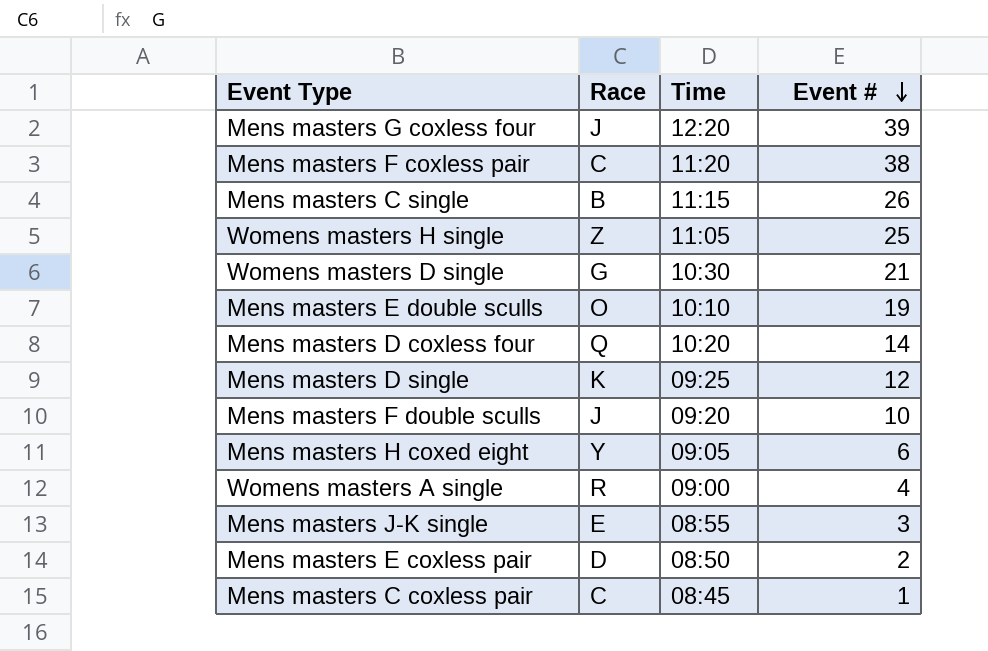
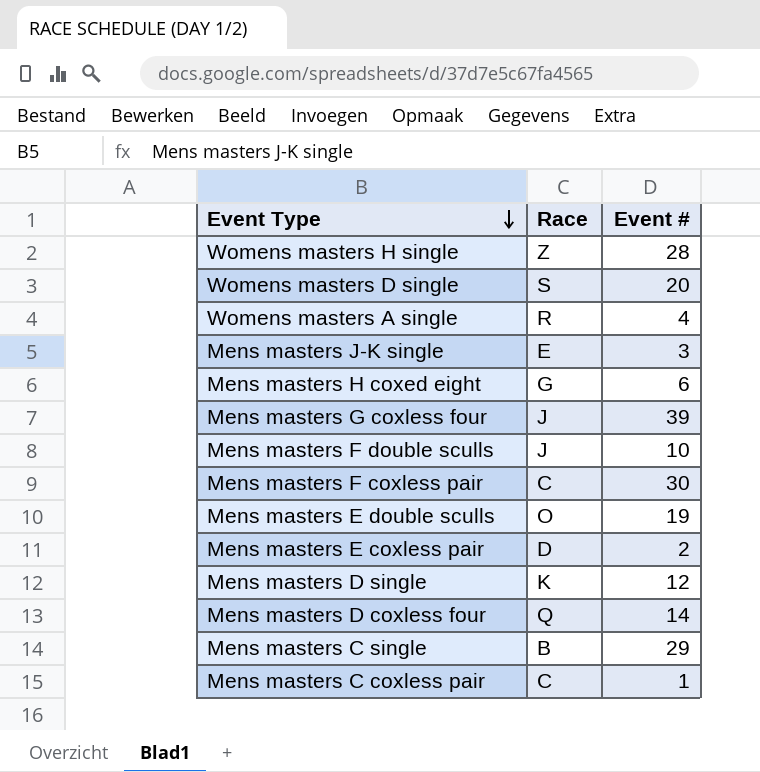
row order: Event # descending -> Event Type descending
column Time | position: 3 -> none
Womens masters H single | Event #: 25 -> 28
Womens masters D single | Race: G -> S
Womens masters D single | Event #: 21 -> 20
Mens masters H coxed eight | Race: Y -> G
Mens masters F coxless pair | Event #: 38 -> 30
Mens masters C single | Event #: 26 -> 29

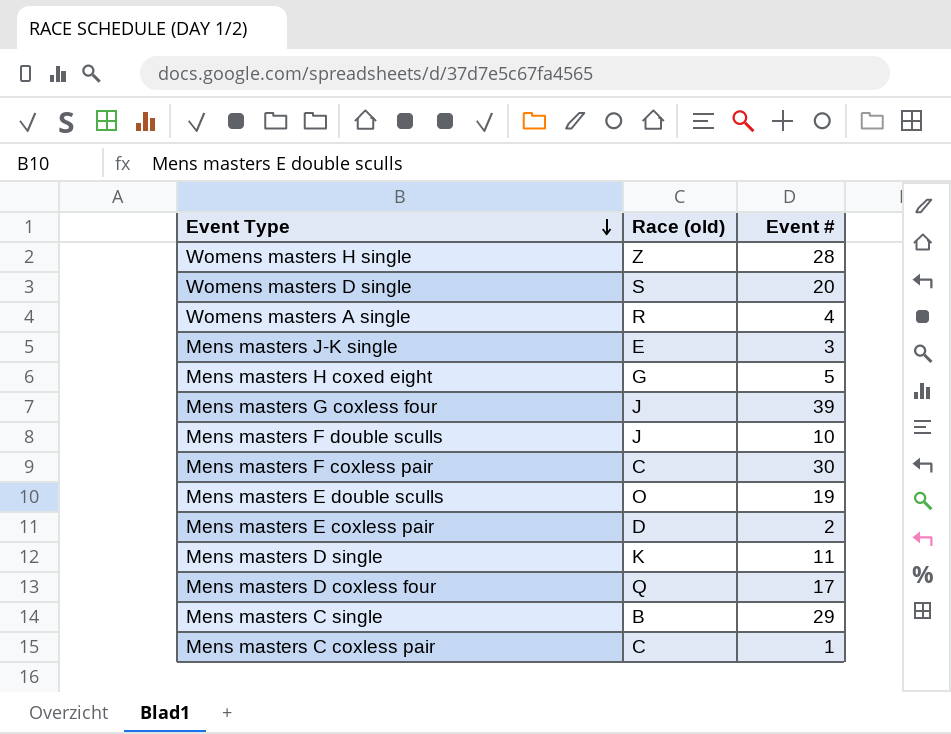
column name: Race -> Race (old)
Mens masters H coxed eight | Event #: 6 -> 5
Mens masters D single | Event #: 12 -> 11
Mens masters D coxless four | Event #: 14 -> 17

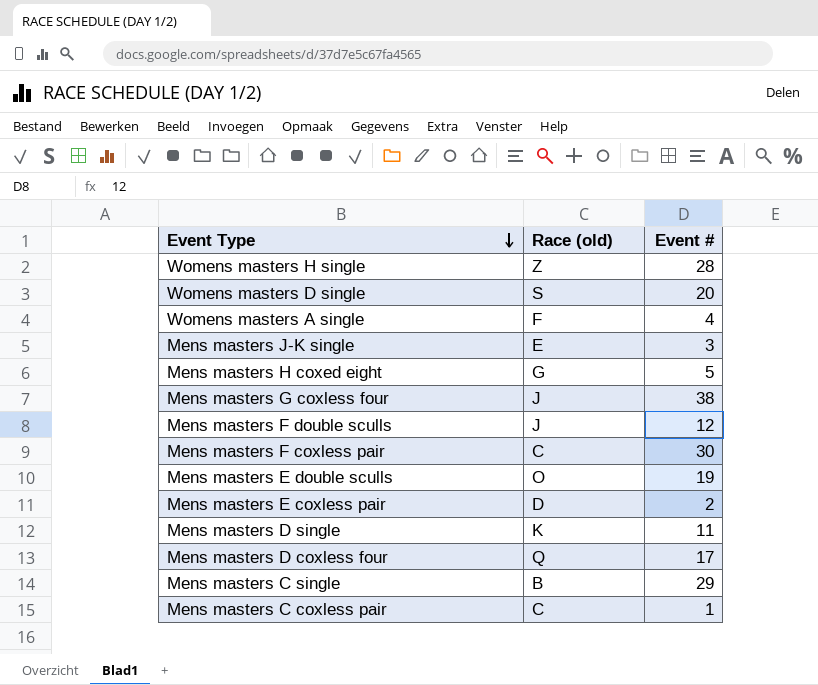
Womens masters A single | Race (old): R -> F
Mens masters G coxless four | Event #: 39 -> 38
Mens masters F double sculls | Event #: 10 -> 12

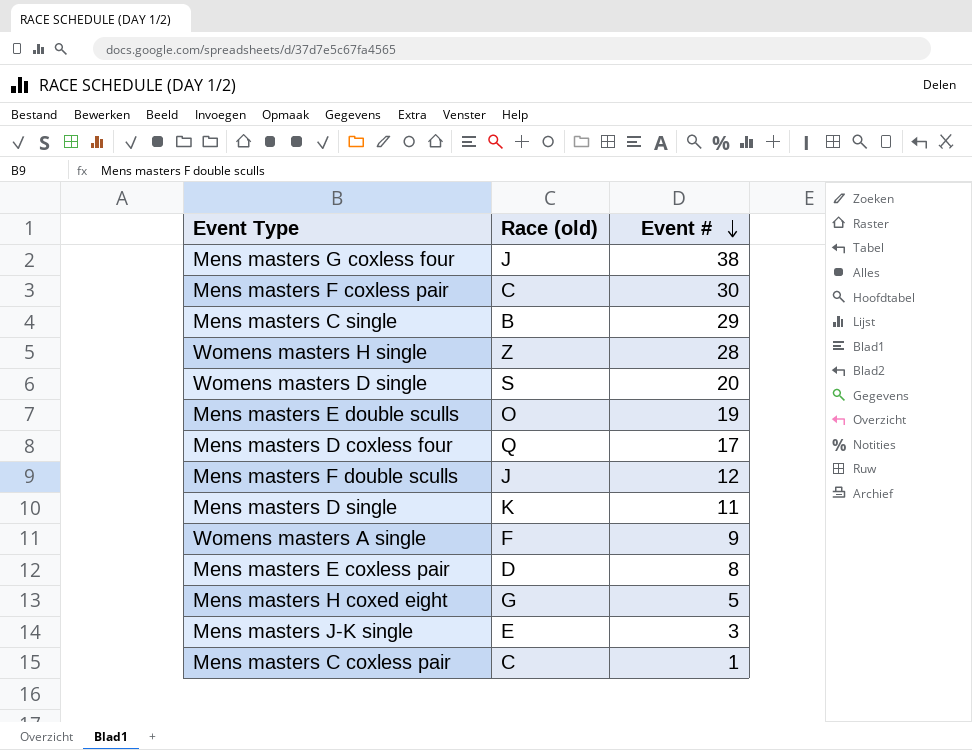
row order: Event Type descending -> Event # descending
Womens masters A single | Event #: 4 -> 9
Mens masters E coxless pair | Event #: 2 -> 8

